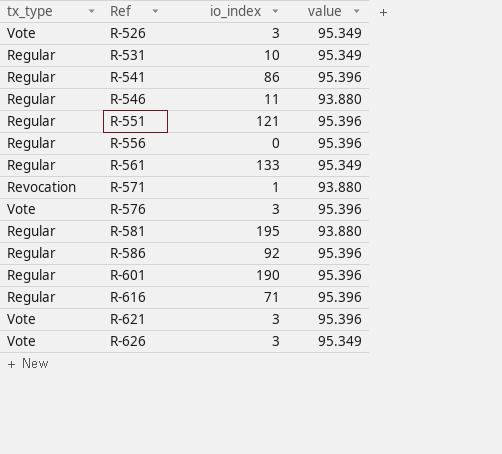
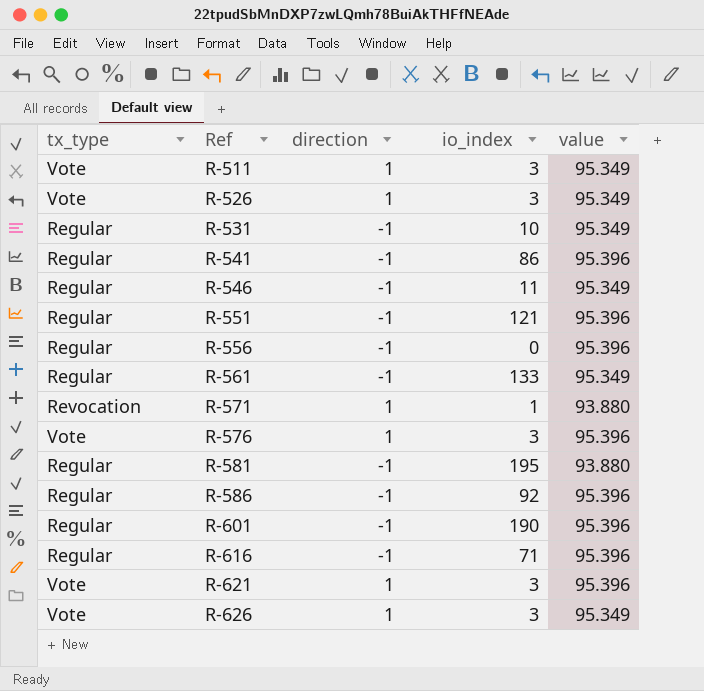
column direction | position: none -> 3
row R-511: none -> Vote | 1 | 3 | 95.349
R-546 | value: 93.880 -> 95.349

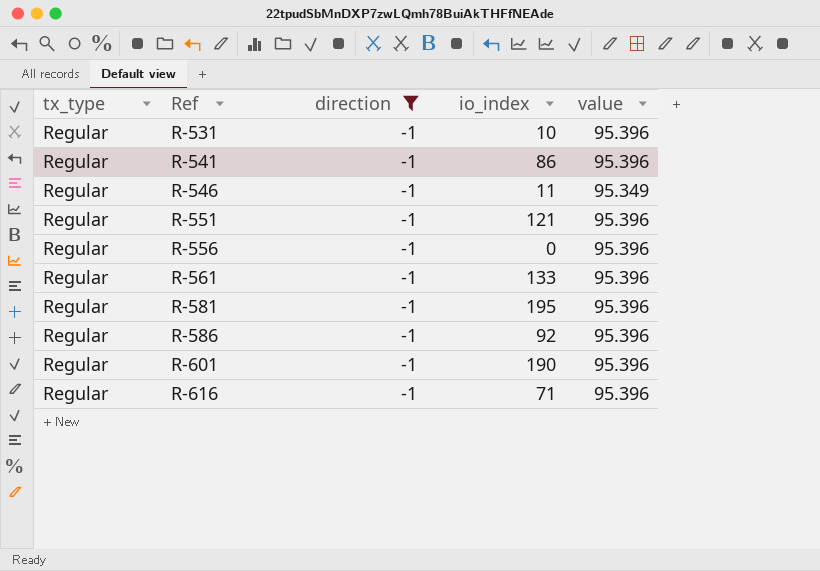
filter: none -> direction = -1
R-531 | value: 95.349 -> 95.396
R-561 | value: 95.349 -> 95.396
R-581 | value: 93.880 -> 95.396

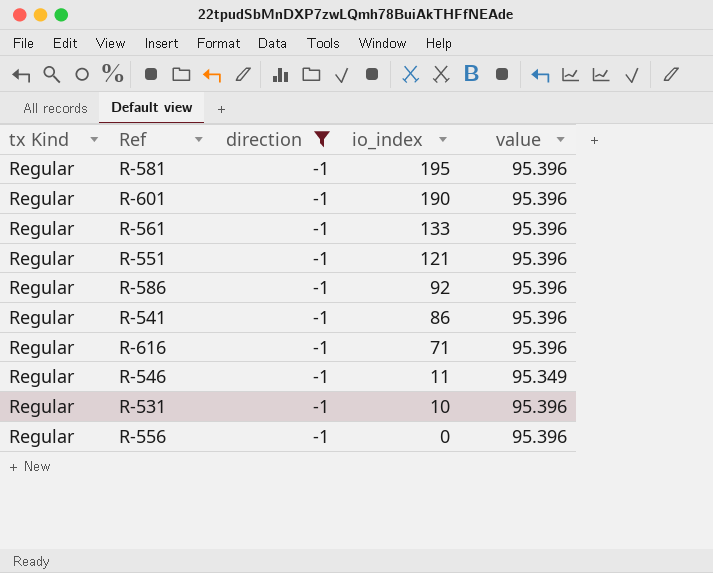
row order: Ref ascending -> io_index descending
column name: tx_type -> tx Kind

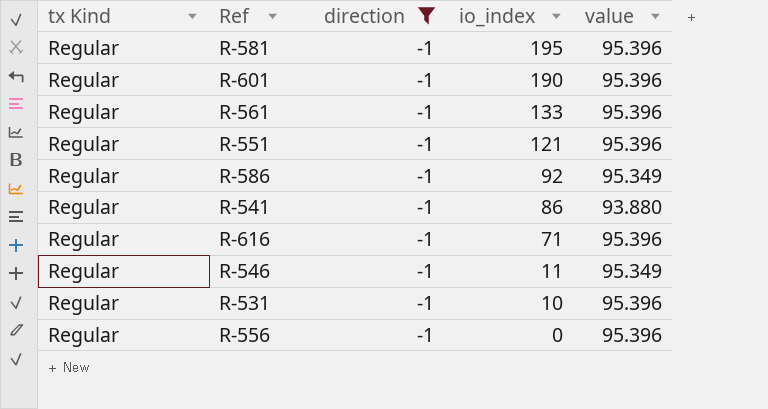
R-586 | value: 95.396 -> 95.349
R-541 | value: 95.396 -> 93.880

